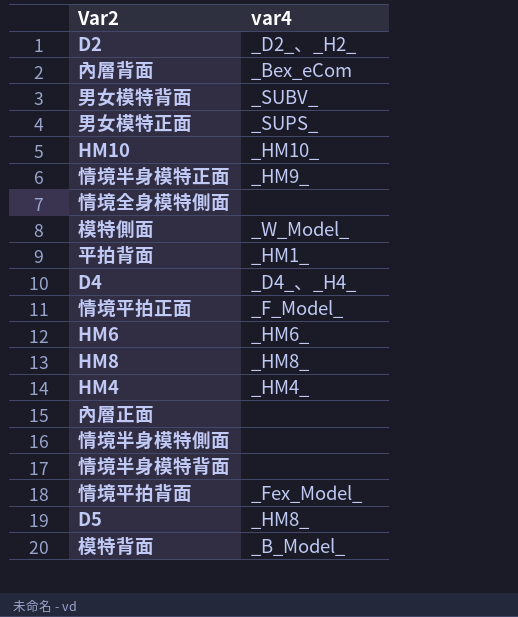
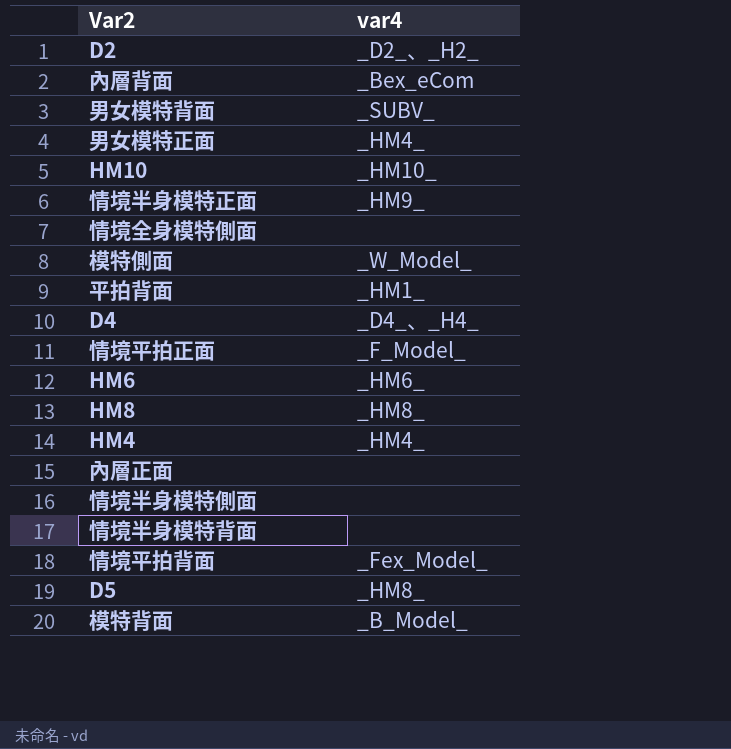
男女模特正面 | var4: _SUPS_ -> _HM4_

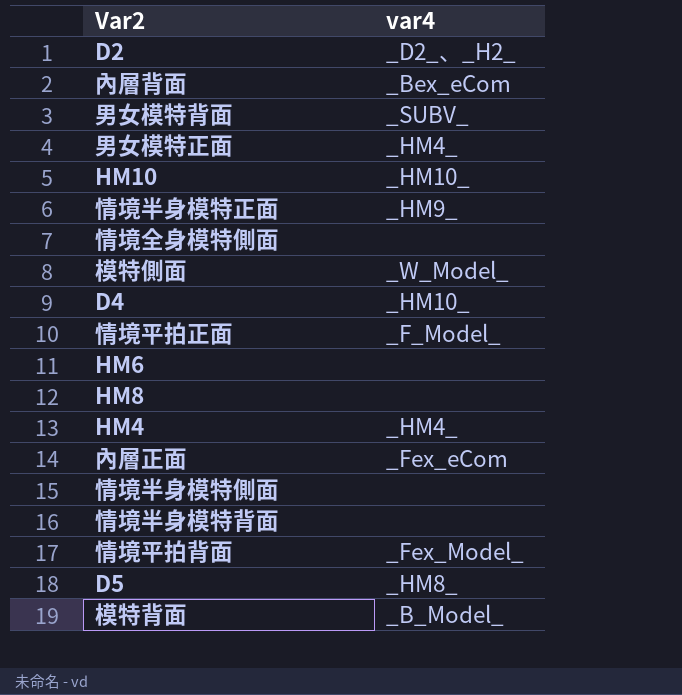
row 平拍背面: _HM1_ -> none
D4 | var4: _D4_、_H4_ -> _HM10_
HM6 | var4: _HM6_ -> none
HM8 | var4: _HM8_ -> none
內層正面 | var4: none -> _Fex_eCom

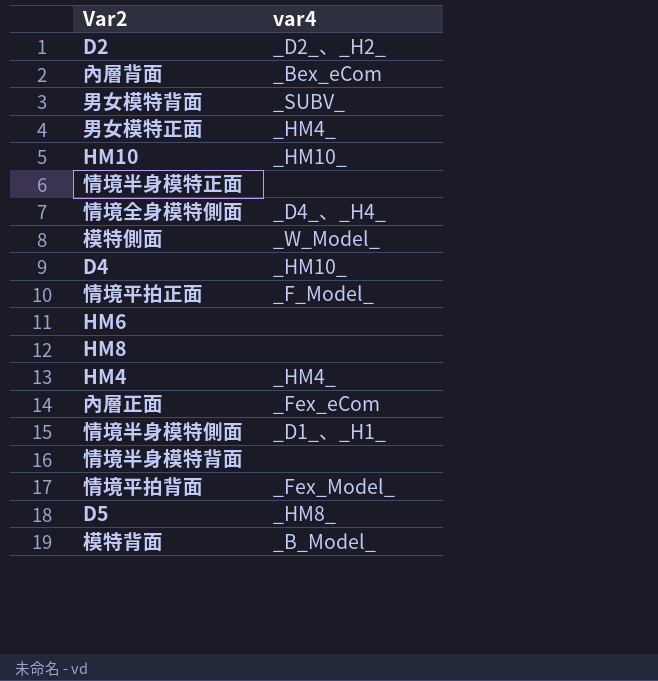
情境半身模特正面 | var4: _HM9_ -> none
情境全身模特側面 | var4: none -> _D4_、_H4_
情境半身模特側面 | var4: none -> _D1_、_H1_

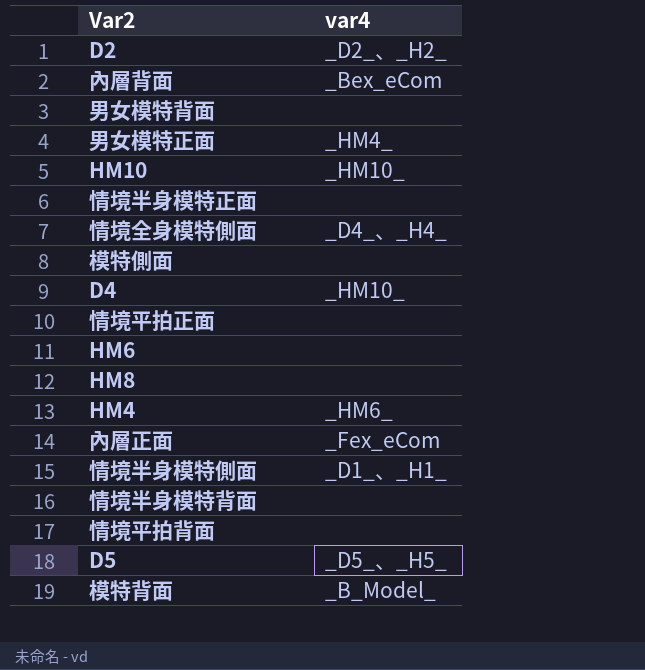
男女模特背面 | var4: _SUBV_ -> none
模特側面 | var4: _W_Model_ -> none
情境平拍正面 | var4: _F_Model_ -> none
HM4 | var4: _HM4_ -> _HM6_
情境平拍背面 | var4: _Fex_Model_ -> none
D5 | var4: _HM8_ -> _D5_、_H5_

